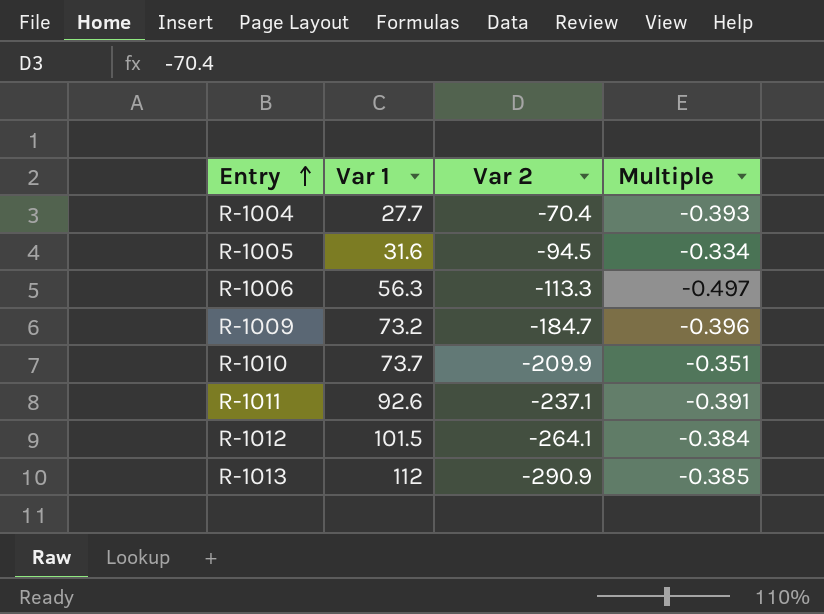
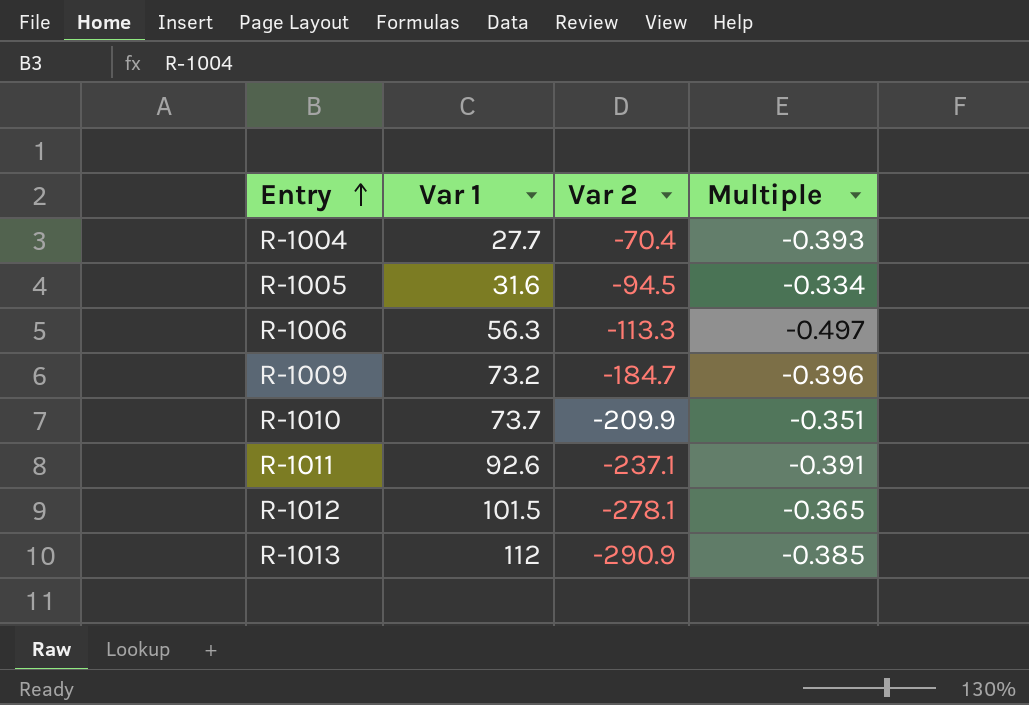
R-1012 | Var 2: -264.1 -> -278.1
R-1012 | Multiple: -0.384 -> -0.365

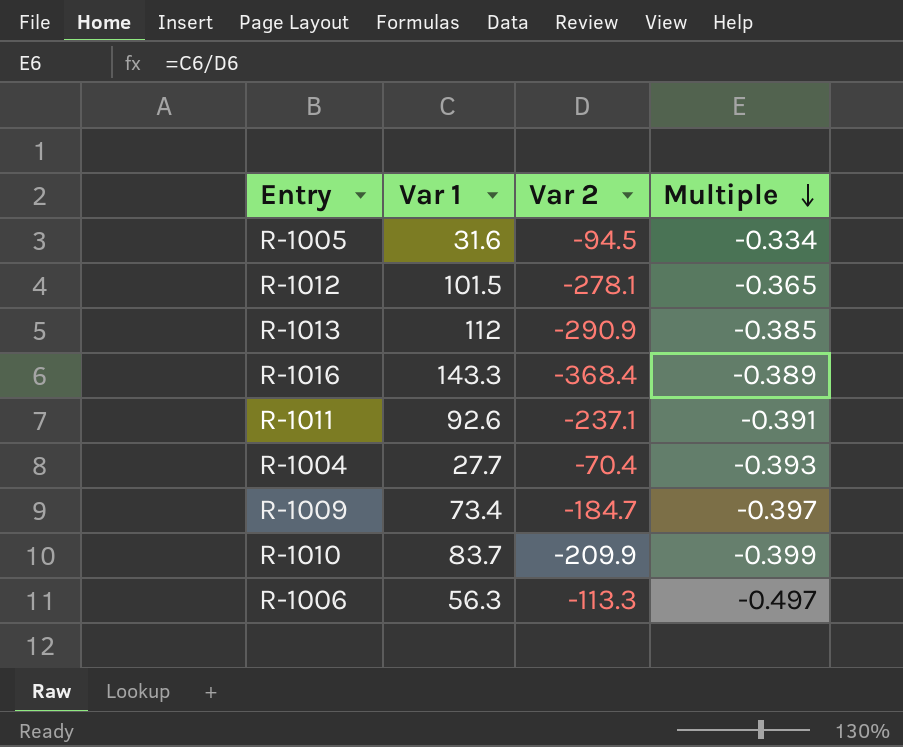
row order: Entry ascending -> Multiple descending
row R-1016: none -> 143.3 | -368.4 | -0.389
R-1009 | Var 1: 73.2 -> 73.4
R-1009 | Multiple: -0.396 -> -0.397
R-1010 | Var 1: 73.7 -> 83.7
R-1010 | Multiple: -0.351 -> -0.399

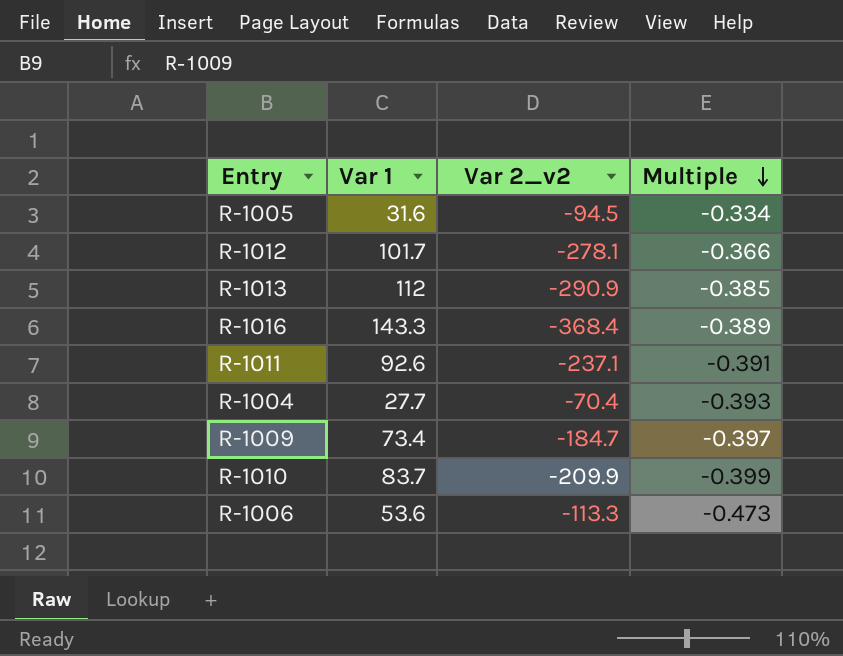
column name: Var 2 -> Var 2_v2
R-1012 | Var 1: 101.5 -> 101.7
R-1012 | Multiple: -0.365 -> -0.366
R-1006 | Var 1: 56.3 -> 53.6
R-1006 | Multiple: -0.497 -> -0.473

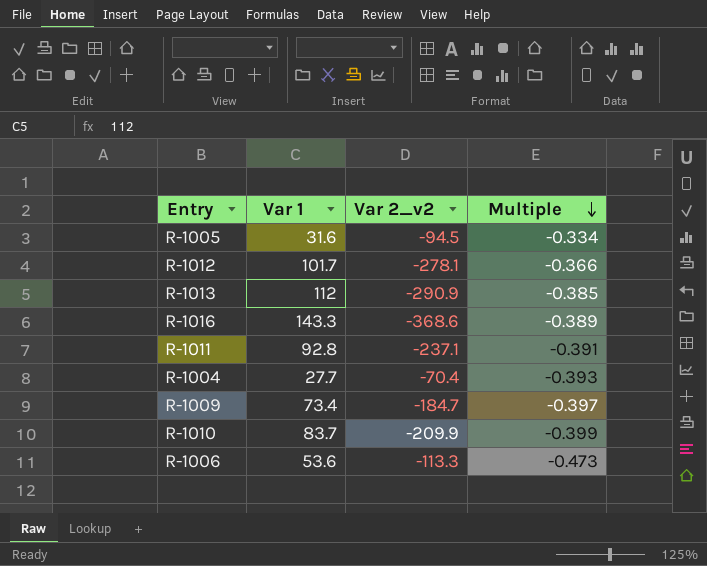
R-1016 | Var 2_v2: -368.4 -> -368.6
R-1011 | Var 1: 92.6 -> 92.8

